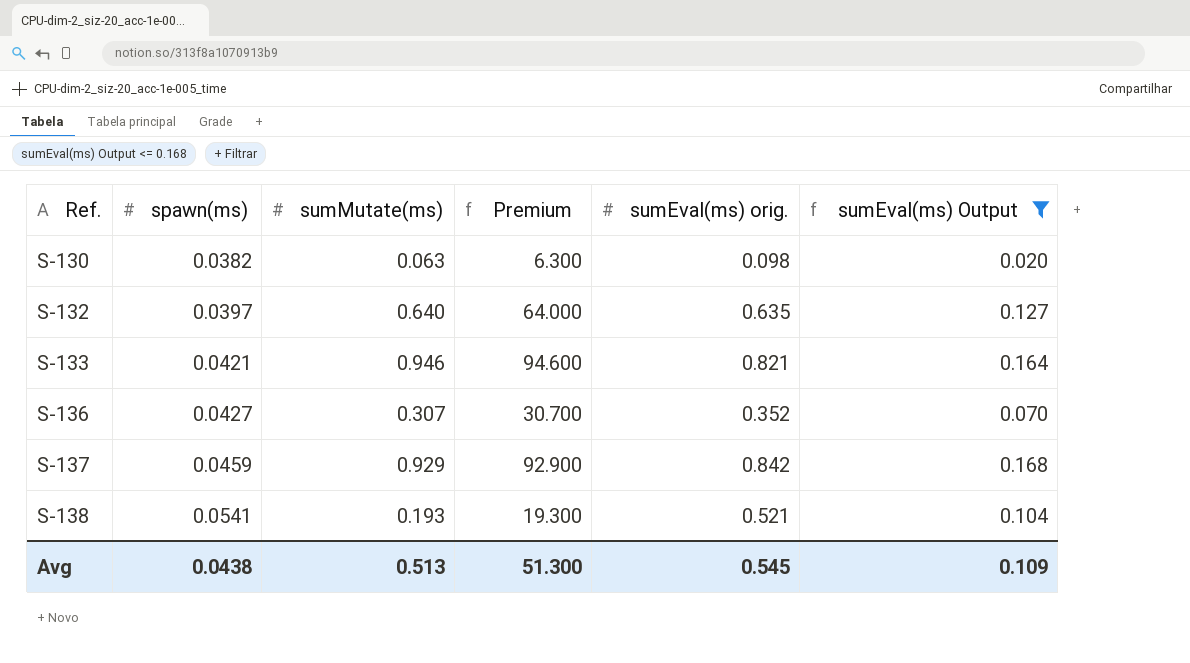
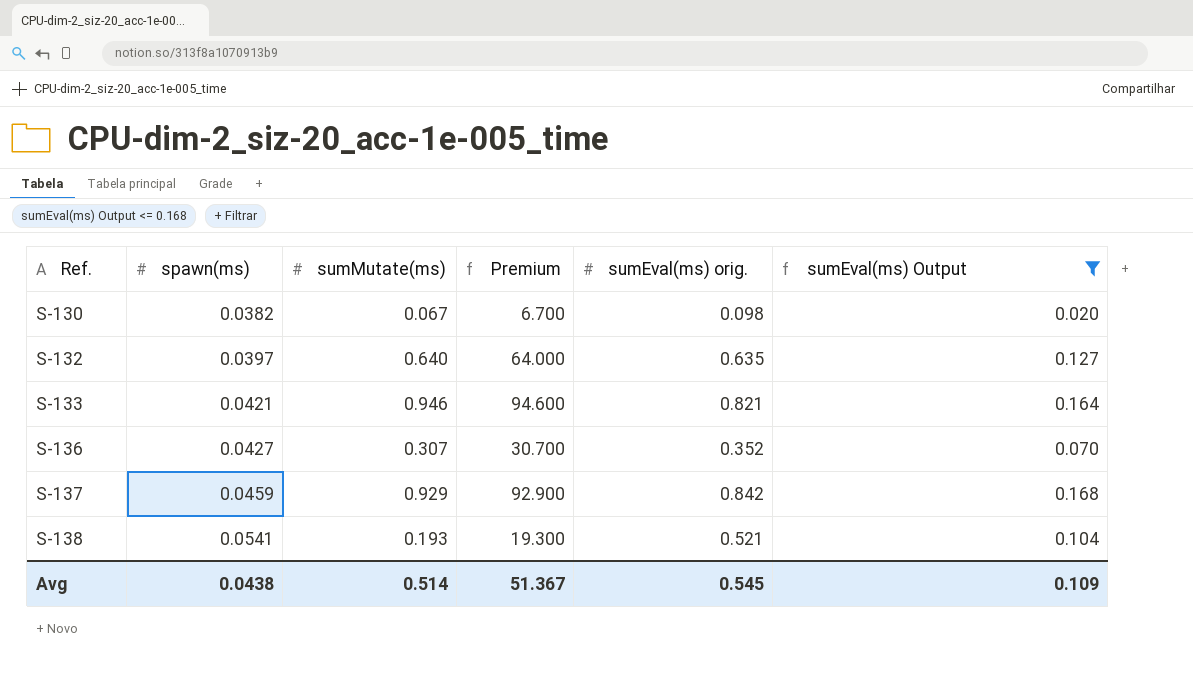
S-130 | sumMutate(ms): 0.063 -> 0.067
S-130 | Premium: 6.300 -> 6.700
Avg | sumMutate(ms): 0.513 -> 0.514
Avg | Premium: 51.300 -> 51.367

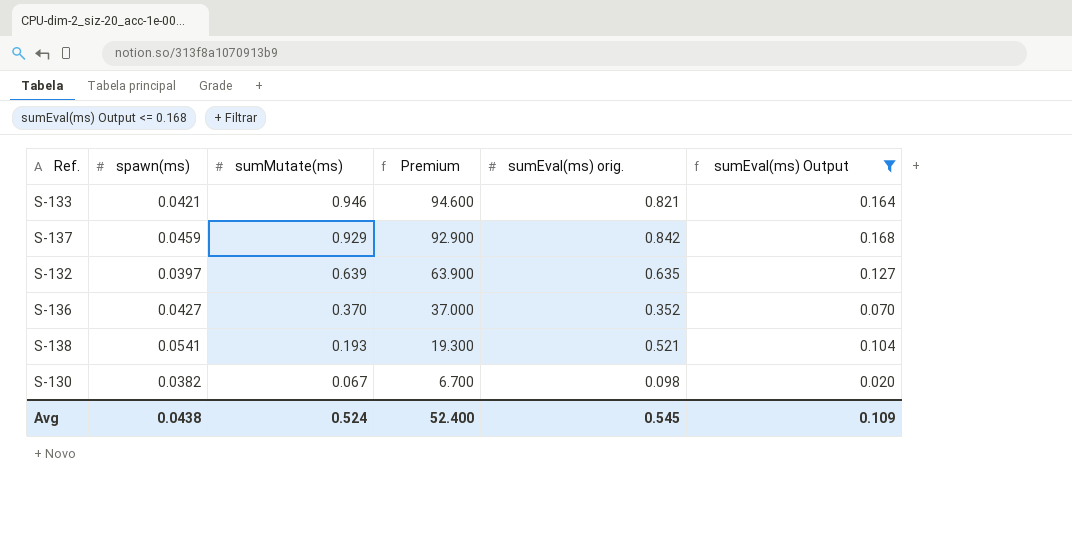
row order: Ref. ascending -> sumMutate(ms) descending
S-132 | sumMutate(ms): 0.640 -> 0.639
S-132 | Premium: 64.000 -> 63.900
S-136 | sumMutate(ms): 0.307 -> 0.370
S-136 | Premium: 30.700 -> 37.000
Avg | sumMutate(ms): 0.514 -> 0.524
Avg | Premium: 51.367 -> 52.400

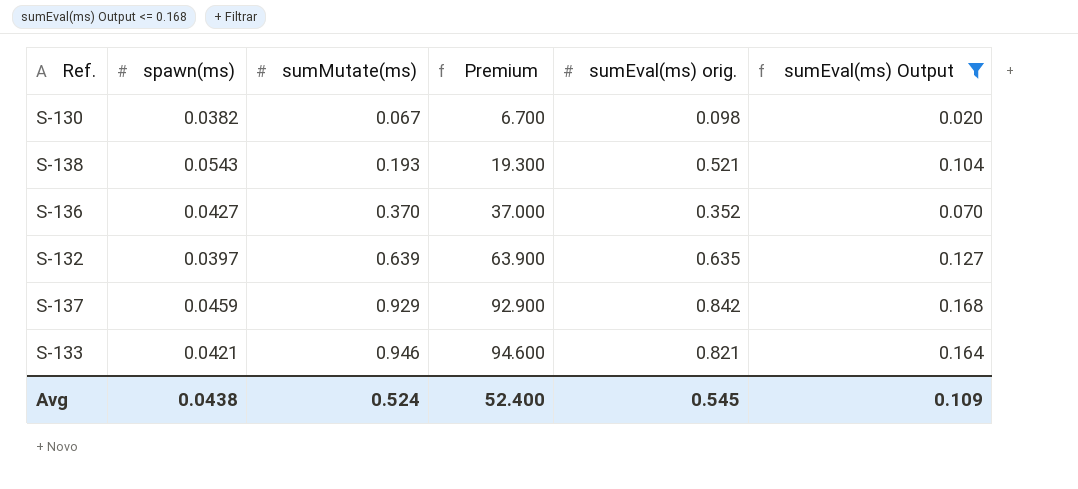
row order: sumMutate(ms) descending -> sumMutate(ms) ascending
S-138 | spawn(ms): 0.0541 -> 0.0543

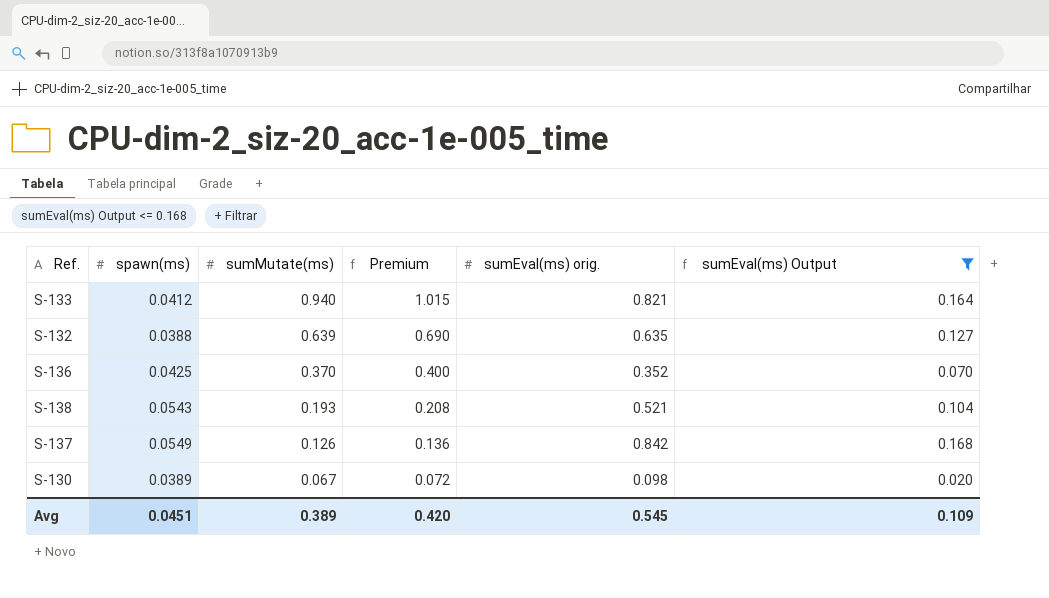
row order: sumMutate(ms) ascending -> sumMutate(ms) descending
column Premium | formula: [sumMutate(ms)] * 100 -> [sumMutate(ms)] * 1.08
S-133 | spawn(ms): 0.0421 -> 0.0412
S-133 | sumMutate(ms): 0.946 -> 0.940
S-132 | spawn(ms): 0.0397 -> 0.0388
S-136 | spawn(ms): 0.0427 -> 0.0425
S-137 | spawn(ms): 0.0459 -> 0.0549
S-137 | sumMutate(ms): 0.929 -> 0.126
S-130 | spawn(ms): 0.0382 -> 0.0389
Avg | spawn(ms): 0.0438 -> 0.0451
Avg | sumMutate(ms): 0.524 -> 0.389
Avg | Premium: 52.400 -> 0.420

